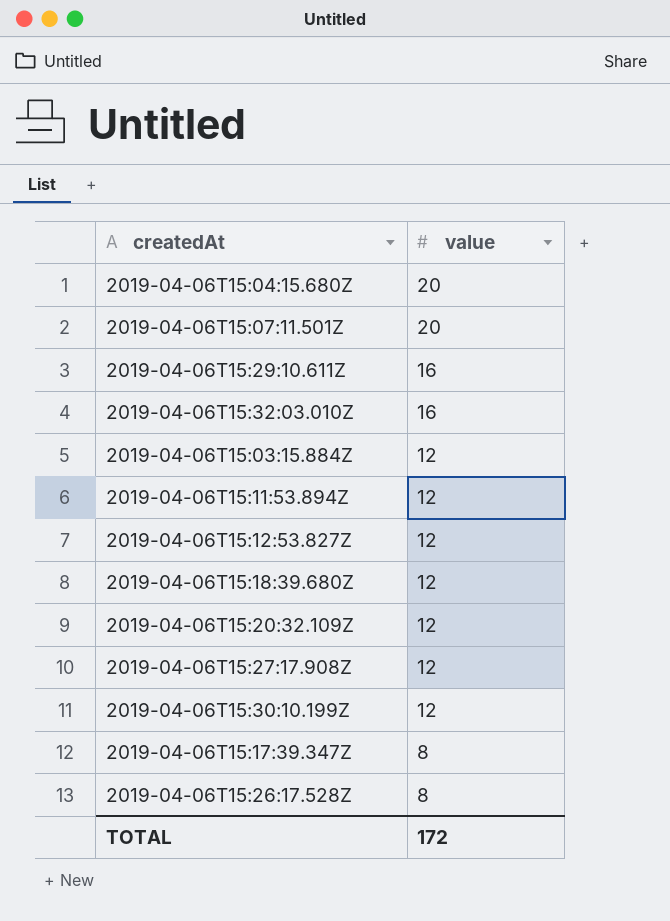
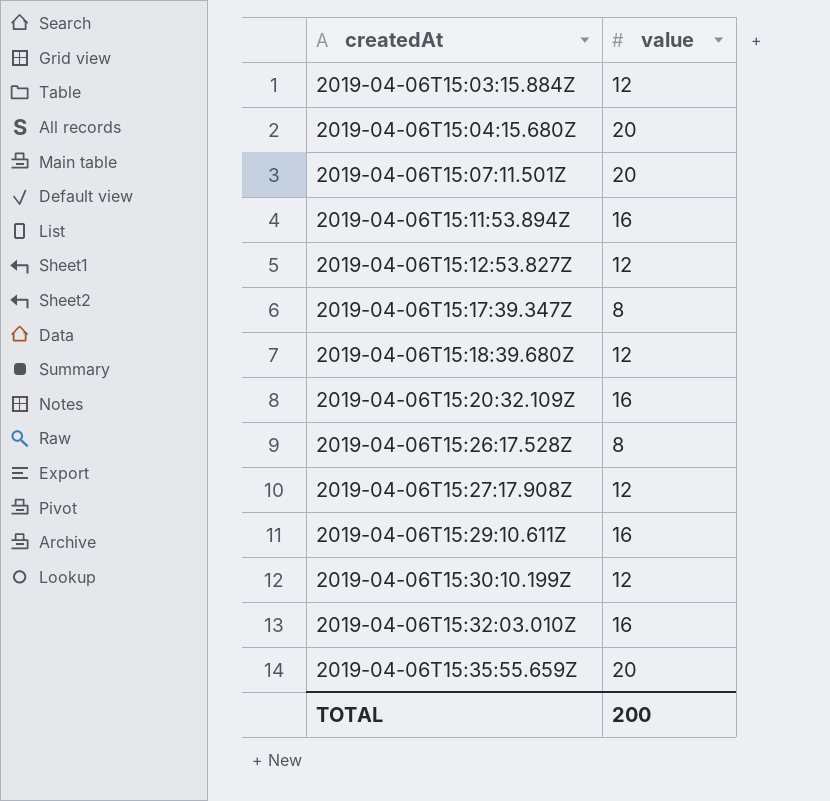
row order: value descending -> createdAt ascending
2019-04-06T15:11:53.894Z | value: 12 -> 16
2019-04-06T15:20:32.109Z | value: 12 -> 16
row 2019-04-06T15:35:55.659Z: none -> 20
TOTAL | value: 172 -> 200

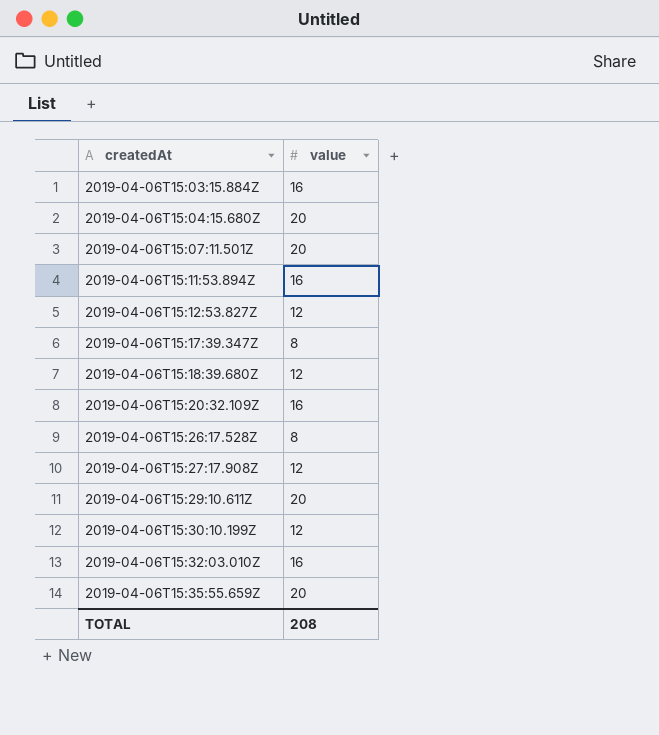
2019-04-06T15:03:15.884Z | value: 12 -> 16
2019-04-06T15:29:10.611Z | value: 16 -> 20
TOTAL | value: 200 -> 208

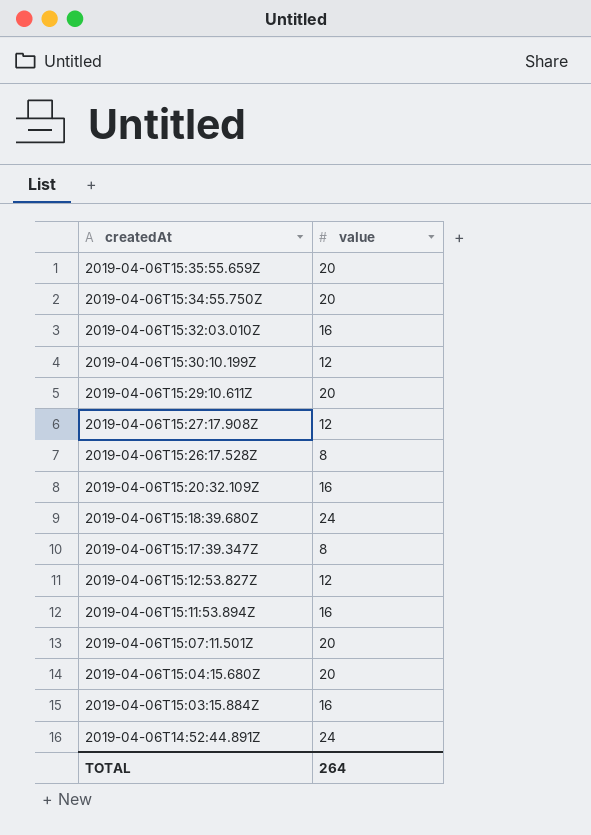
row order: createdAt ascending -> createdAt descending
row 2019-04-06T15:34:55.750Z: none -> 20
2019-04-06T15:18:39.680Z | value: 12 -> 24
row 2019-04-06T14:52:44.891Z: none -> 24
TOTAL | value: 208 -> 264

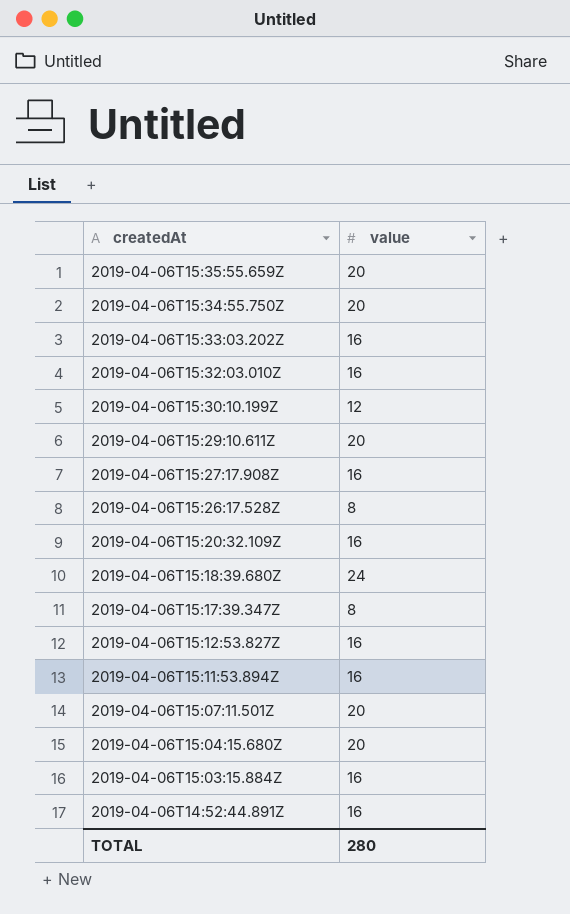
row 2019-04-06T15:33:03.202Z: none -> 16
2019-04-06T15:27:17.908Z | value: 12 -> 16
2019-04-06T15:12:53.827Z | value: 12 -> 16
2019-04-06T14:52:44.891Z | value: 24 -> 16
TOTAL | value: 264 -> 280

